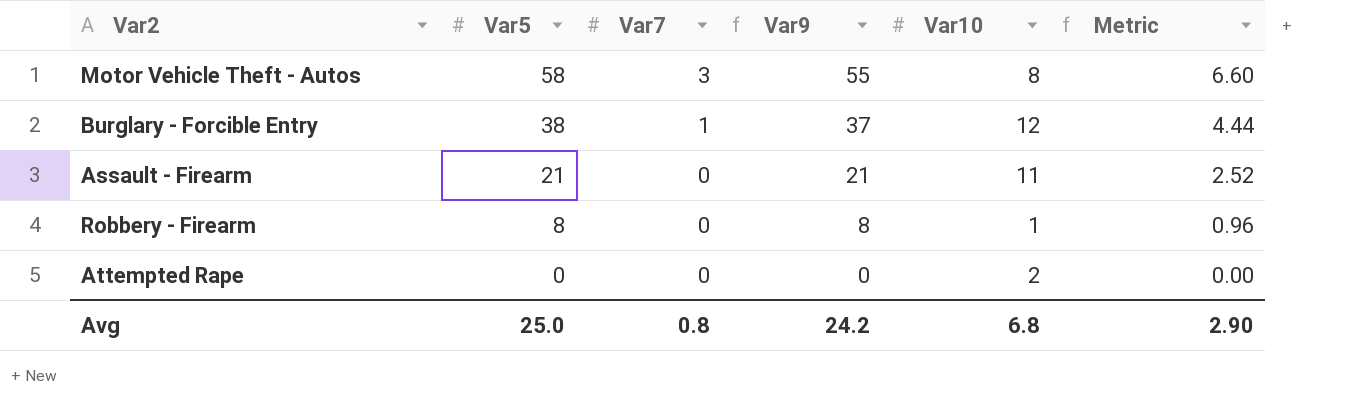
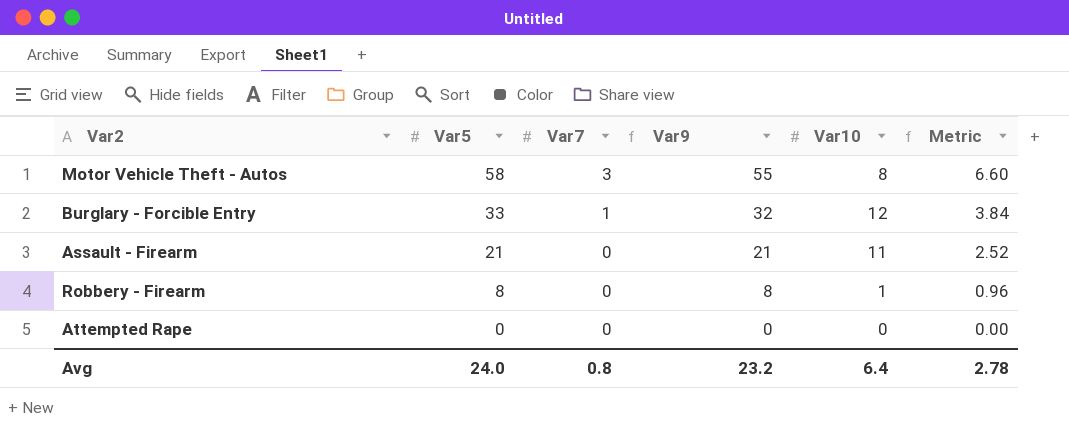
Burglary - Forcible Entry | Var5: 38 -> 33
Burglary - Forcible Entry | Var9: 37 -> 32
Burglary - Forcible Entry | Metric: 4.44 -> 3.84
Attempted Rape | Var10: 2 -> 0
Avg | Var5: 25.0 -> 24.0
Avg | Var9: 24.2 -> 23.2
Avg | Var10: 6.8 -> 6.4
Avg | Metric: 2.90 -> 2.78

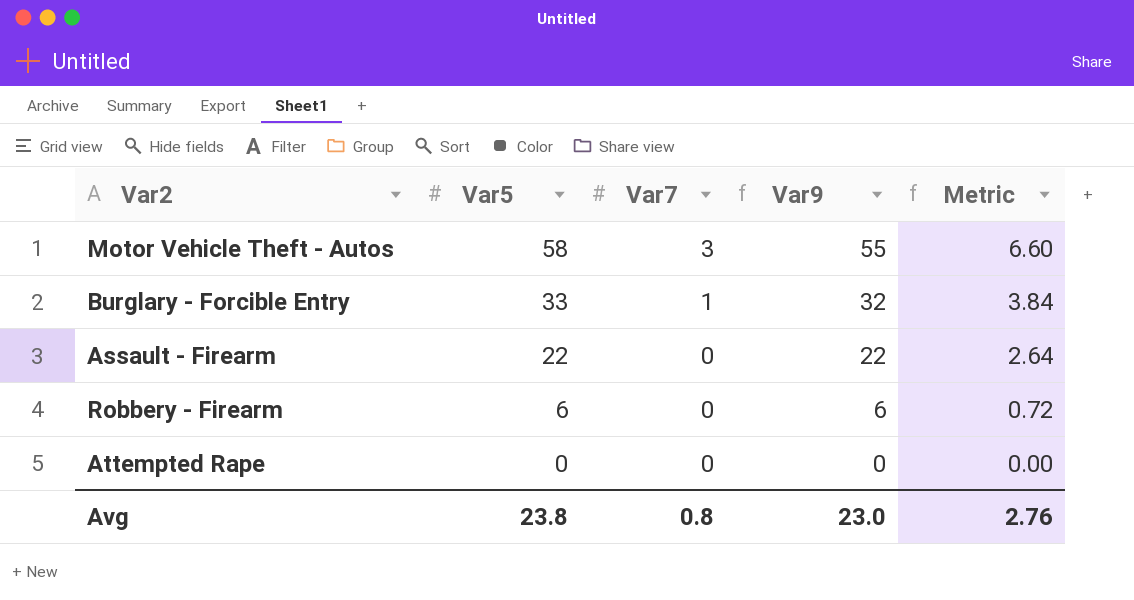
column Var10 | position: 5 -> none
Assault - Firearm | Var5: 21 -> 22
Assault - Firearm | Var9: 21 -> 22
Assault - Firearm | Metric: 2.52 -> 2.64
Robbery - Firearm | Var5: 8 -> 6
Robbery - Firearm | Var9: 8 -> 6
Robbery - Firearm | Metric: 0.96 -> 0.72
Avg | Var5: 24.0 -> 23.8
Avg | Var9: 23.2 -> 23.0
Avg | Metric: 2.78 -> 2.76

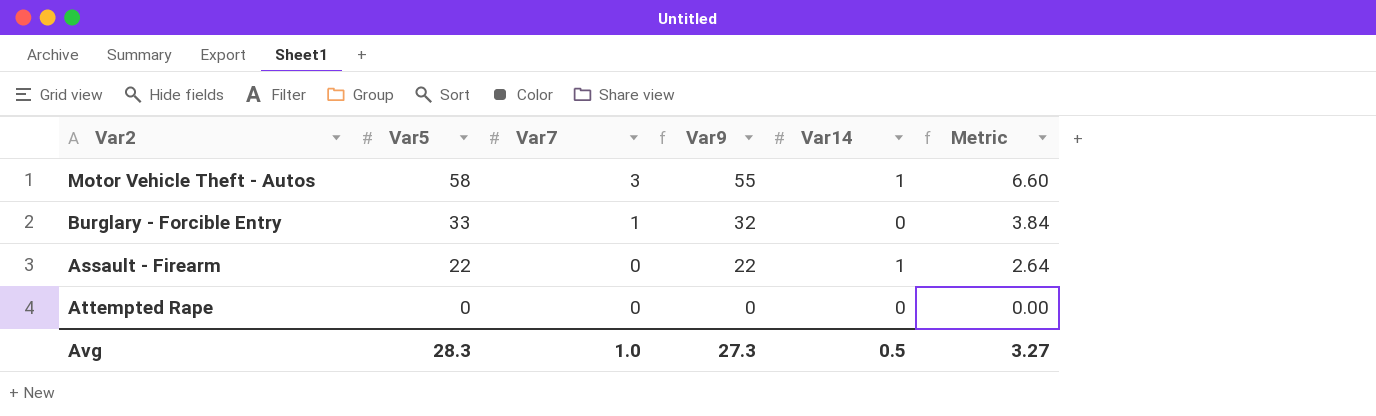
column Var14 | position: none -> 5
row Robbery - Firearm: 6 | 0 | 6 | 0.72 -> none
Avg | Var5: 23.8 -> 28.3
Avg | Var7: 0.8 -> 1.0
Avg | Var9: 23.0 -> 27.3
Avg | Metric: 2.76 -> 3.27

